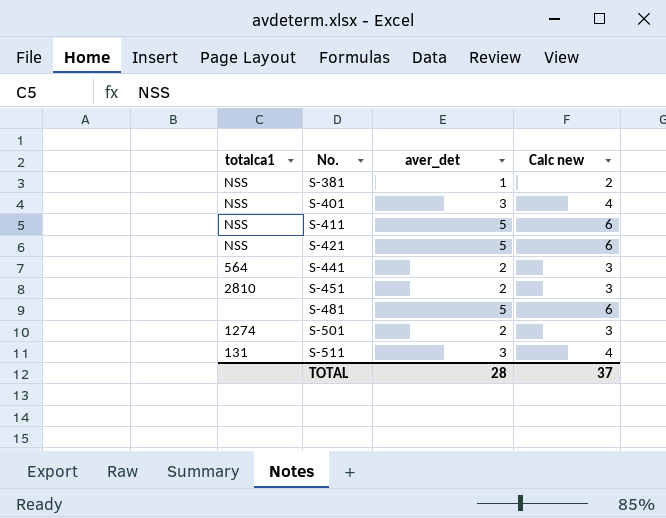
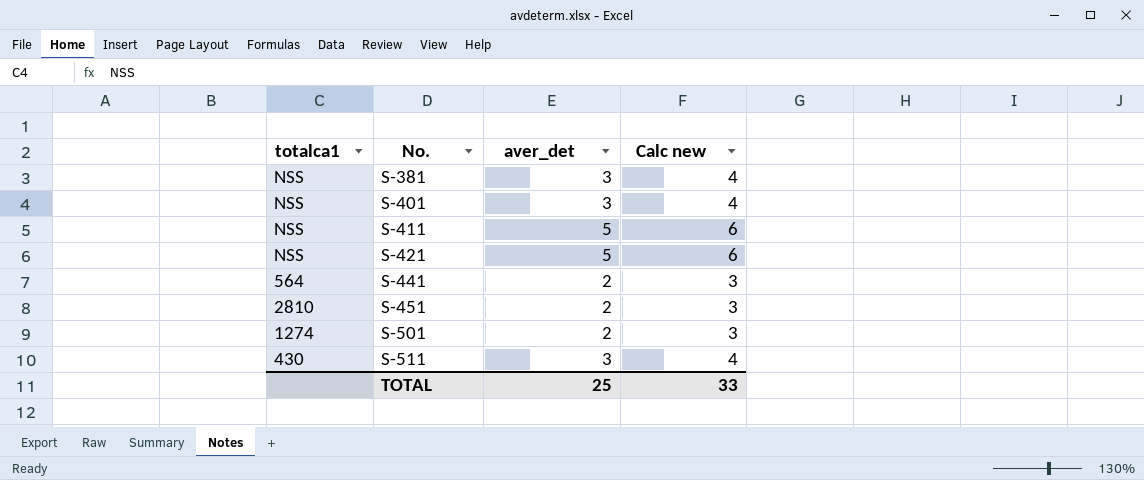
row S-481: none | 5 | 6 -> none
S-381 | aver_det: 1 -> 3
S-381 | Calc new: 2 -> 4
S-511 | totalca1: 131 -> 430
TOTAL | aver_det: 28 -> 25
TOTAL | Calc new: 37 -> 33

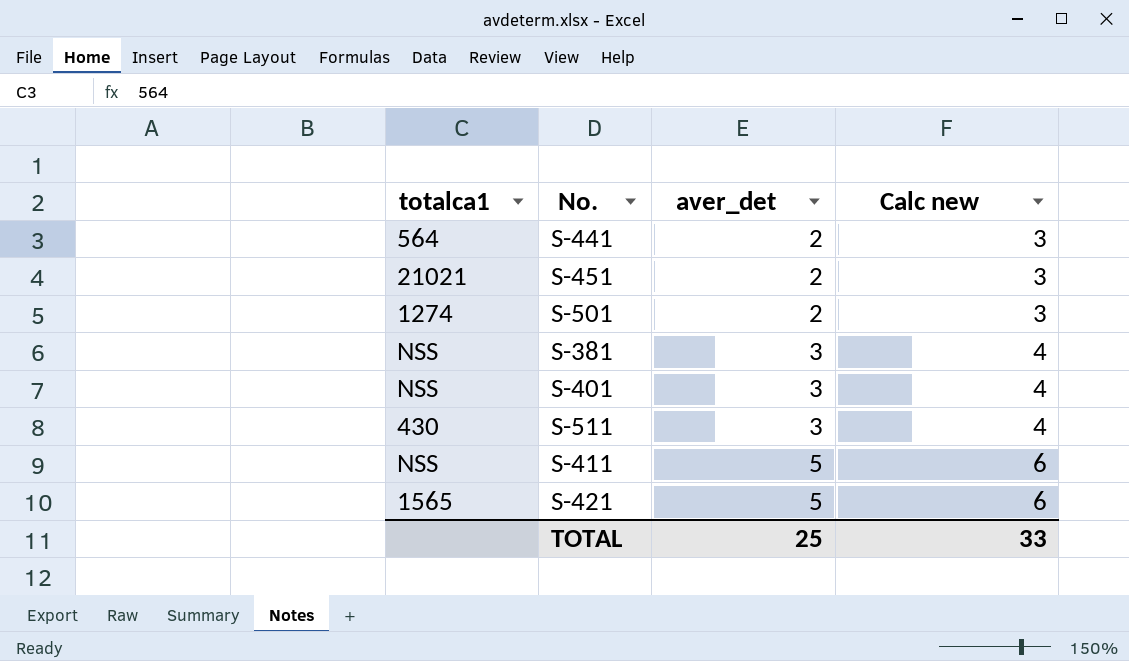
row order: No. ascending -> aver_det ascending
S-451 | totalca1: 2810 -> 21021
S-421 | totalca1: NSS -> 1565

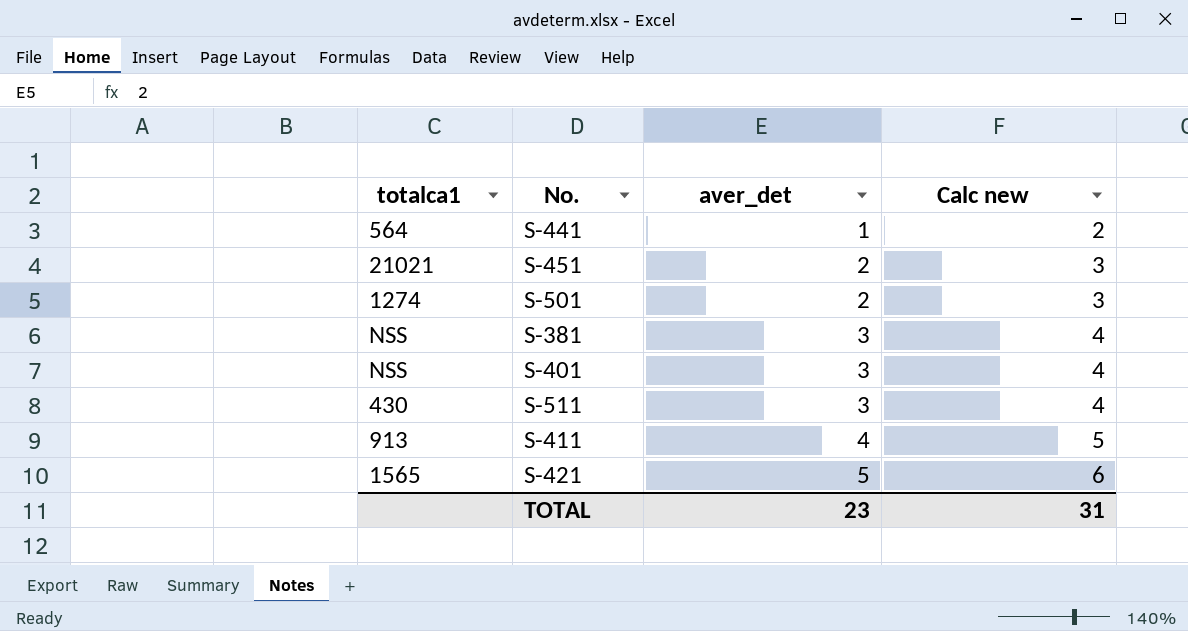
S-441 | aver_det: 2 -> 1
S-441 | Calc new: 3 -> 2
S-411 | totalca1: NSS -> 913
S-411 | aver_det: 5 -> 4
S-411 | Calc new: 6 -> 5
TOTAL | aver_det: 25 -> 23
TOTAL | Calc new: 33 -> 31

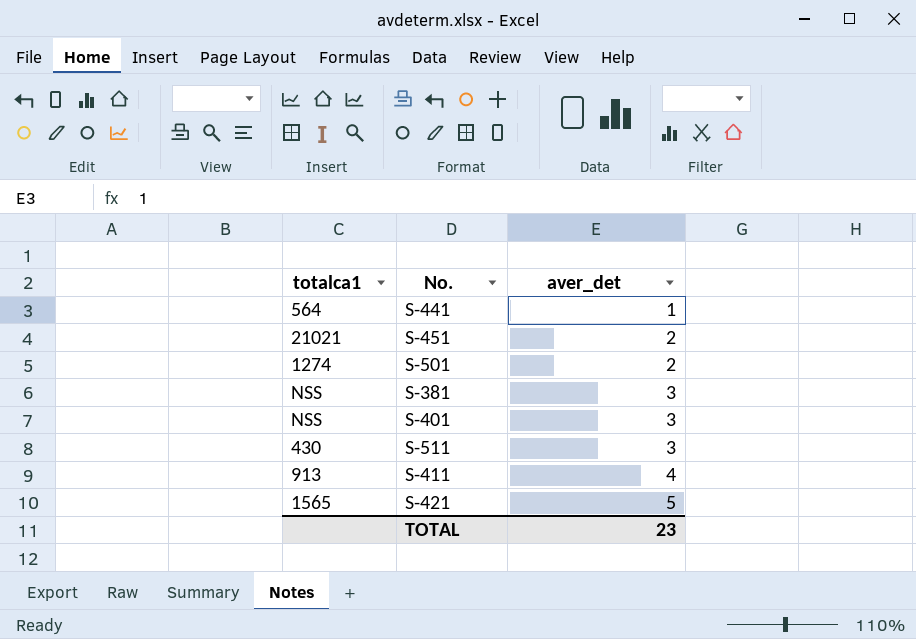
column Calc new | formula: [aver_det] + 1 -> none

